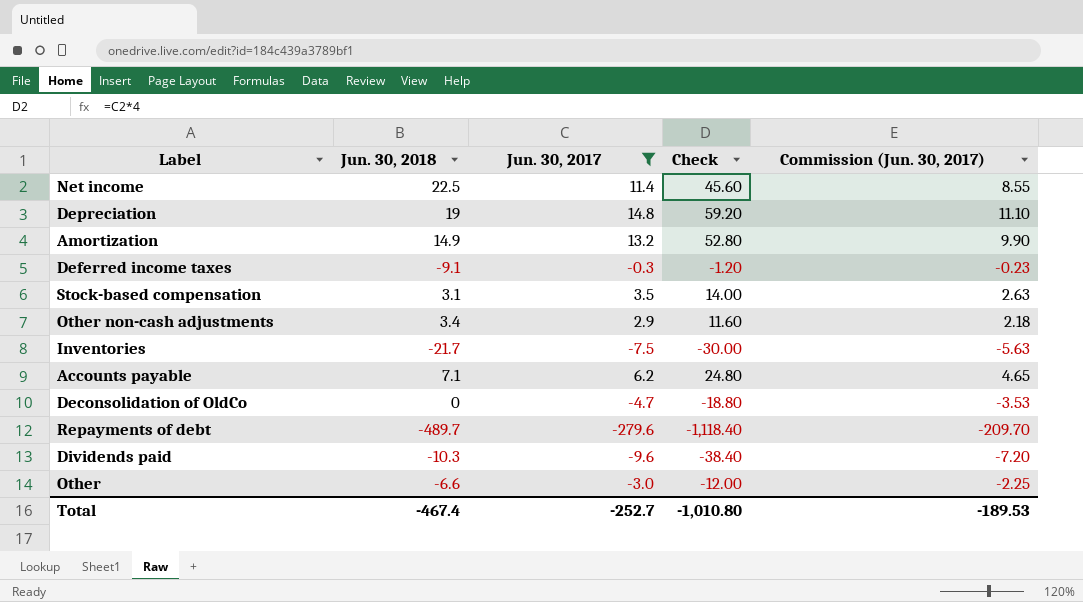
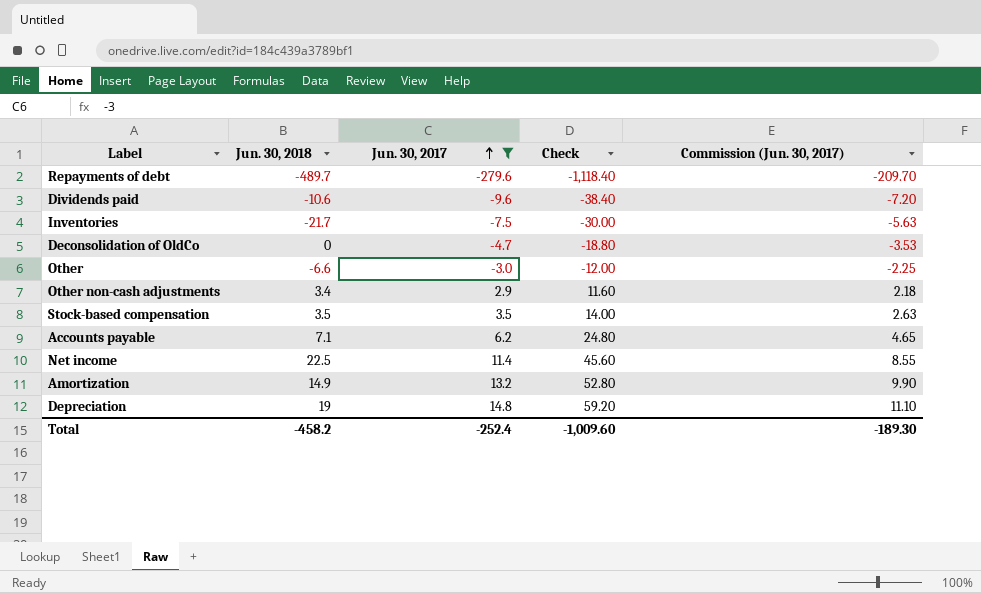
row order: none -> Jun. 30, 2017 ascending
row Deferred income taxes: -9.1 | -0.3 | -1.20 | -0.23 -> none
Dividends paid | Jun. 30, 2018: -10.3 -> -10.6
Stock-based compensation | Jun. 30, 2018: 3.1 -> 3.5
Total | Jun. 30, 2018: -467.4 -> -458.2
Total | Jun. 30, 2017: -252.7 -> -252.4
Total | Check: -1,010.80 -> -1,009.60
Total | Commission (Jun. 30, 2017): -189.53 -> -189.30

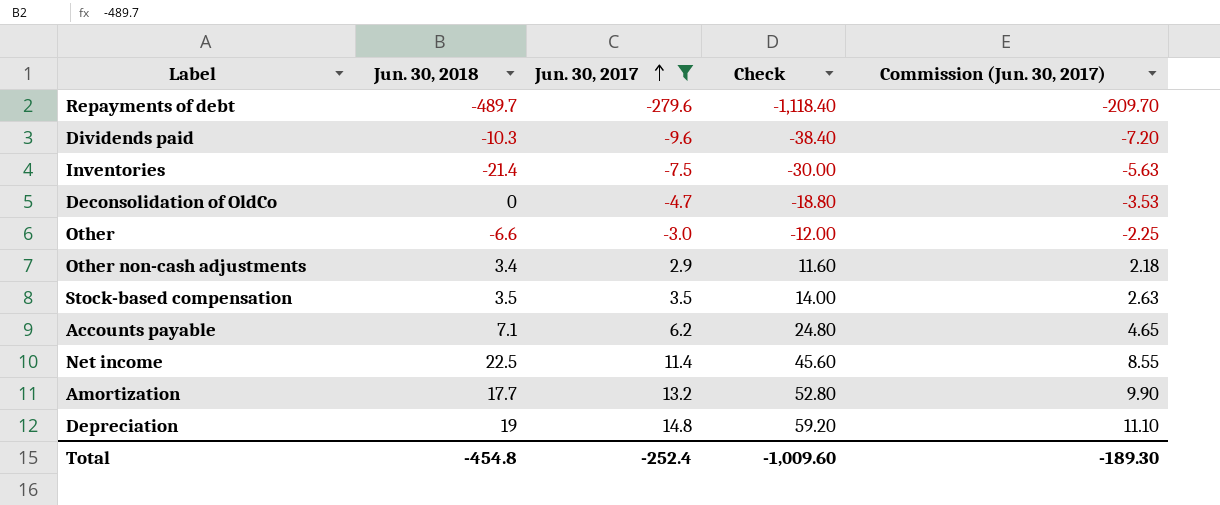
Dividends paid | Jun. 30, 2018: -10.6 -> -10.3
Inventories | Jun. 30, 2018: -21.7 -> -21.4
Amortization | Jun. 30, 2018: 14.9 -> 17.7
Total | Jun. 30, 2018: -458.2 -> -454.8

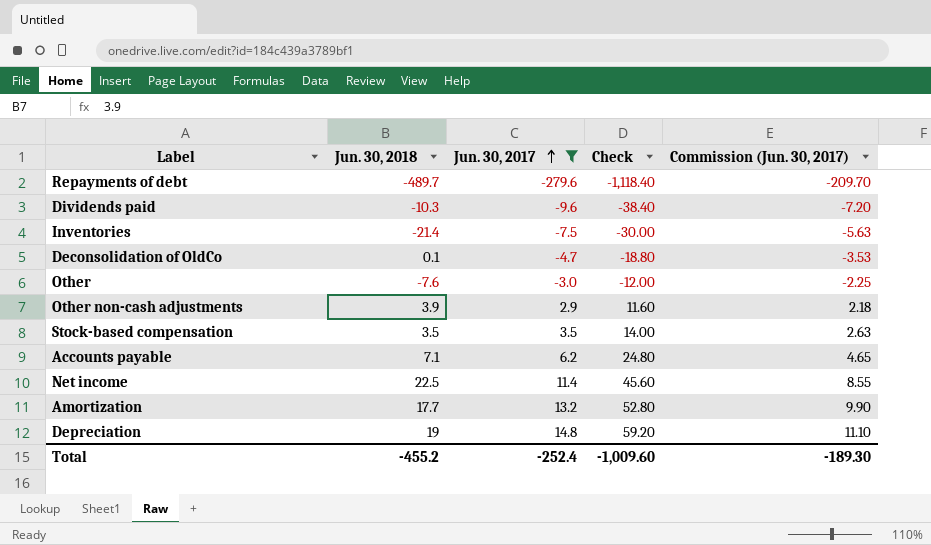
Deconsolidation of OldCo | Jun. 30, 2018: 0 -> 0.1
Other | Jun. 30, 2018: -6.6 -> -7.6
Other non-cash adjustments | Jun. 30, 2018: 3.4 -> 3.9
Total | Jun. 30, 2018: -454.8 -> -455.2

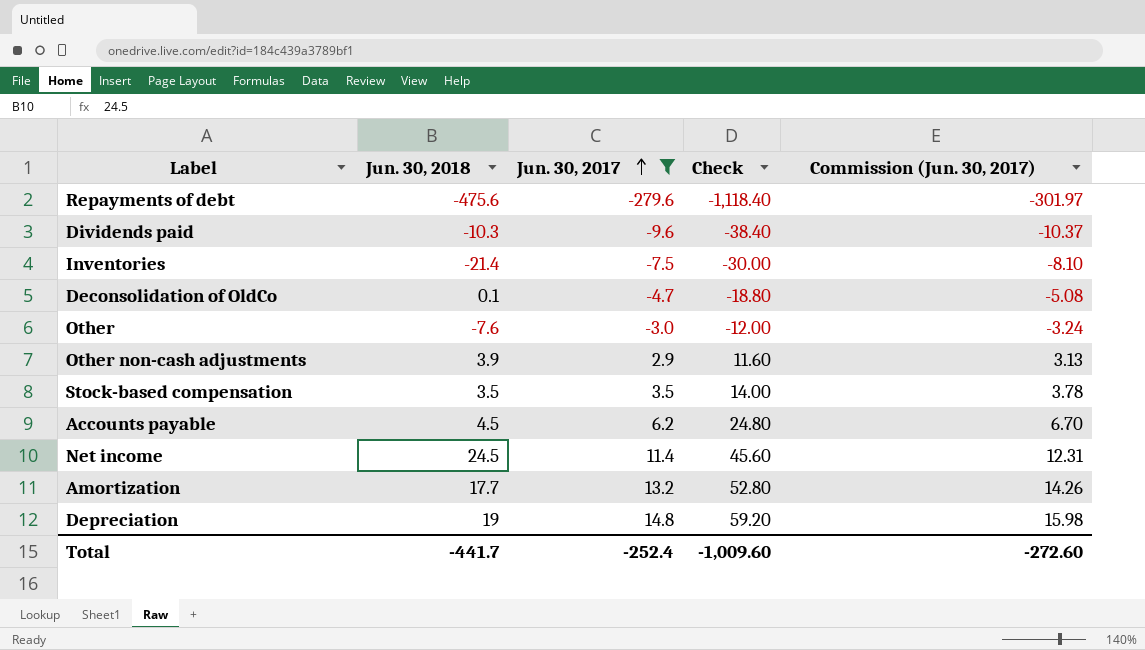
column Commission (Jun. 30, 2017) | formula: [Jun. 30, 2017] * 0.75 -> [Jun. 30, 2017] * 1.08
Repayments of debt | Jun. 30, 2018: -489.7 -> -475.6
Accounts payable | Jun. 30, 2018: 7.1 -> 4.5
Net income | Jun. 30, 2018: 22.5 -> 24.5
Total | Jun. 30, 2018: -455.2 -> -441.7
Total | Commission (Jun. 30, 2017): -189.30 -> -272.60

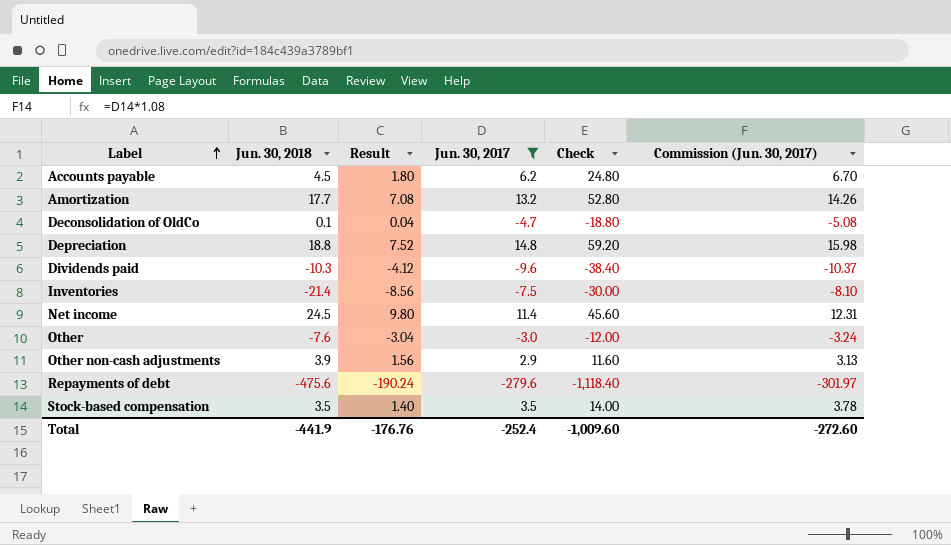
row order: Jun. 30, 2017 ascending -> Label ascending
column Result | formula: none -> [Jun. 30, 2018] * 0.4
Depreciation | Jun. 30, 2018: 19 -> 18.8
Total | Jun. 30, 2018: -441.7 -> -441.9

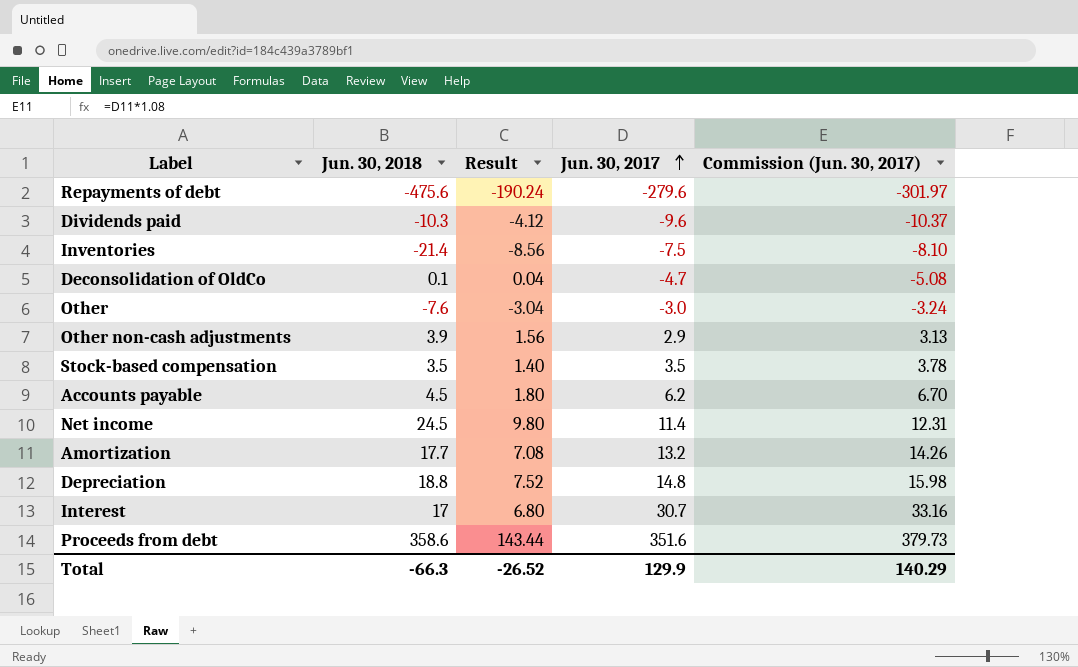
filter: Jun. 30, 2017 <= 14.8 -> none
row order: Label ascending -> Jun. 30, 2017 ascending
column Check | formula: [Jun. 30, 2017] * 4 -> none
Total | Jun. 30, 2018: -441.9 -> -66.3
Total | Result: -176.76 -> -26.52
Total | Jun. 30, 2017: -252.4 -> 129.9
Total | Commission (Jun. 30, 2017): -272.60 -> 140.29

